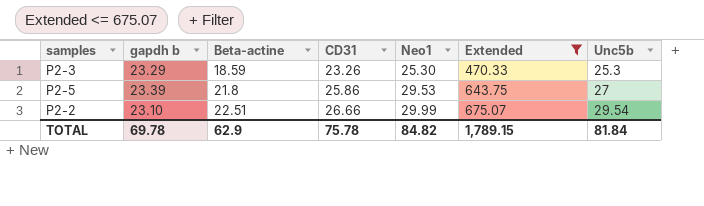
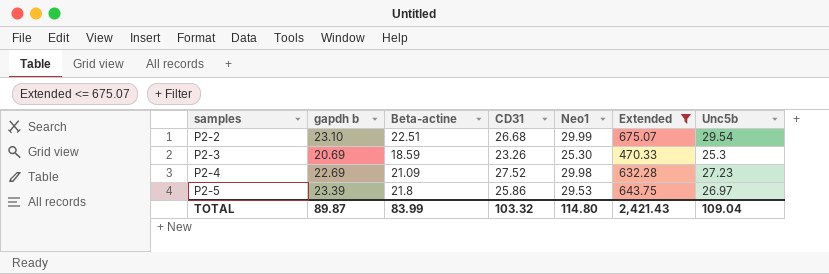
row order: Beta-actine ascending -> samples ascending
P2-2 | CD31: 26.66 -> 26.68
P2-3 | gapdh b: 23.29 -> 20.69
row P2-4: none -> 22.69 | 21.09 | 27.52 | 29.98 | 632.28 | 27.23
P2-5 | Unc5b: 27 -> 26.97
TOTAL | gapdh b: 69.78 -> 89.87
TOTAL | Beta-actine: 62.9 -> 83.99
TOTAL | CD31: 75.78 -> 103.32
TOTAL | Neo1: 84.82 -> 114.80
TOTAL | Extended: 1,789.15 -> 2,421.43
TOTAL | Unc5b: 81.84 -> 109.04

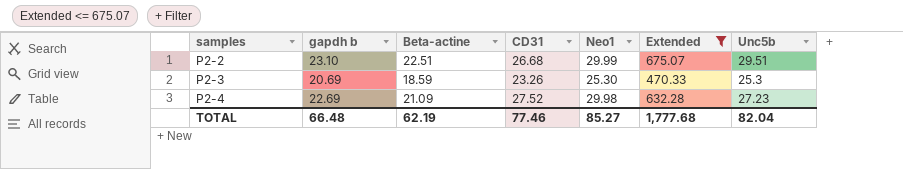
row P2-5: 23.39 | 21.8 | 25.86 | 29.53 | 643.75 | 26.97 -> none
P2-2 | Unc5b: 29.54 -> 29.51
TOTAL | gapdh b: 89.87 -> 66.48
TOTAL | Beta-actine: 83.99 -> 62.19
TOTAL | CD31: 103.32 -> 77.46
TOTAL | Neo1: 114.80 -> 85.27
TOTAL | Extended: 2,421.43 -> 1,777.68
TOTAL | Unc5b: 109.04 -> 82.04

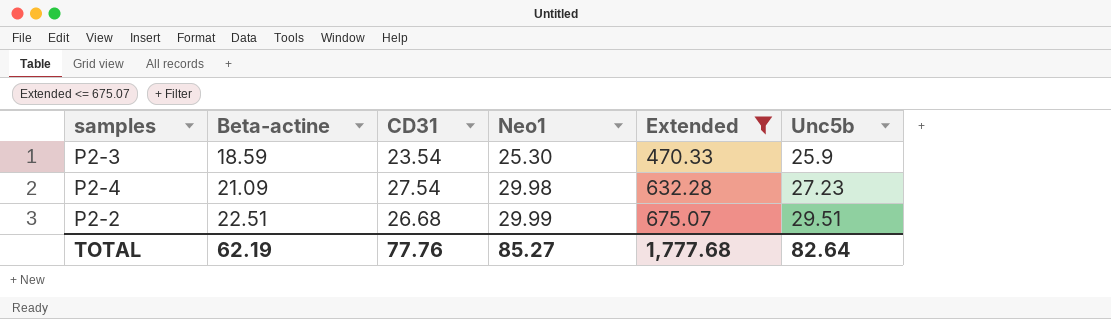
row order: samples ascending -> Beta-actine ascending
column gapdh b | position: 2 -> none
P2-3 | CD31: 23.26 -> 23.54
P2-3 | Unc5b: 25.3 -> 25.9
P2-4 | CD31: 27.52 -> 27.54
TOTAL | CD31: 77.46 -> 77.76
TOTAL | Unc5b: 82.04 -> 82.64

